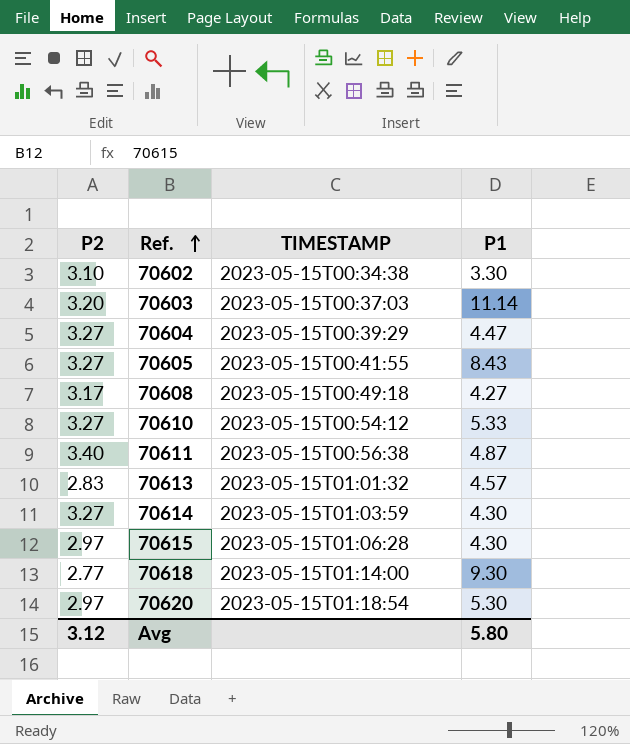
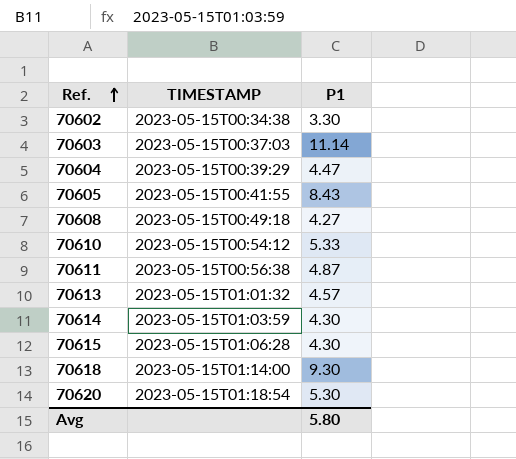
column P2 | position: 1 -> none

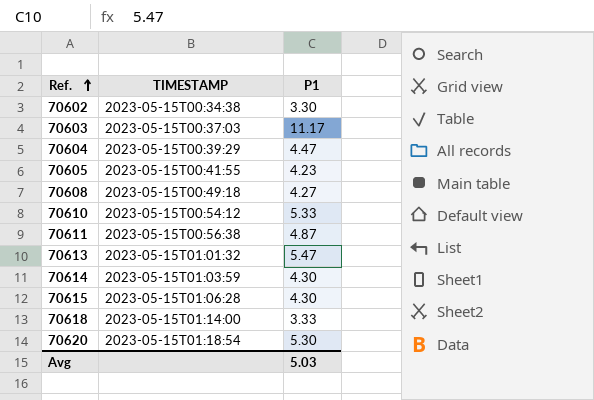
70603 | P1: 11.14 -> 11.17
70605 | P1: 8.43 -> 4.23
70613 | P1: 4.57 -> 5.47
70618 | P1: 9.30 -> 3.33
Avg | P1: 5.80 -> 5.03

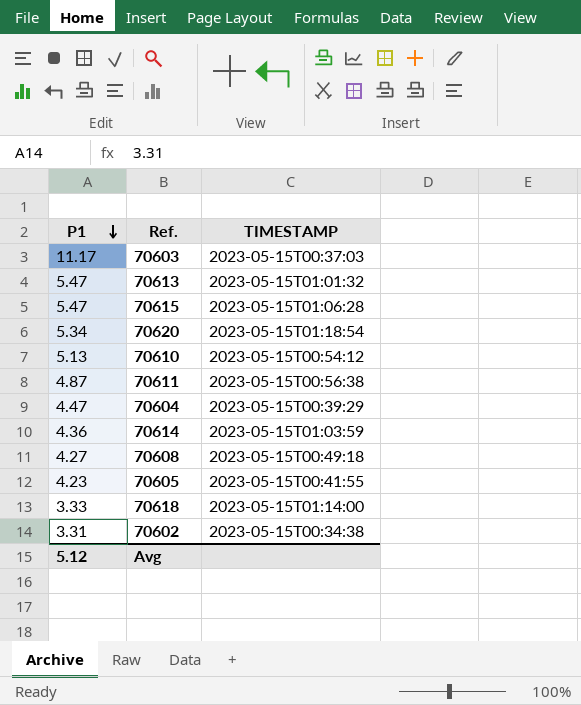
row order: Ref. ascending -> P1 descending
column P1 | position: 3 -> 1
70615 | P1: 4.30 -> 5.47
70620 | P1: 5.30 -> 5.34
70610 | P1: 5.33 -> 5.13
70614 | P1: 4.30 -> 4.36
70602 | P1: 3.30 -> 3.31
Avg | P1: 5.03 -> 5.12

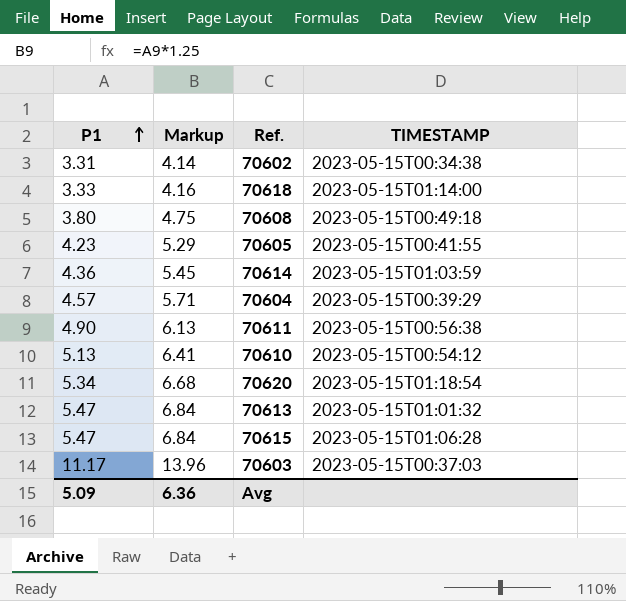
row order: P1 descending -> P1 ascending
column Markup | formula: none -> [P1] * 1.25
70608 | P1: 4.27 -> 3.80
70604 | P1: 4.47 -> 4.57
70611 | P1: 4.87 -> 4.90
Avg | P1: 5.12 -> 5.09

